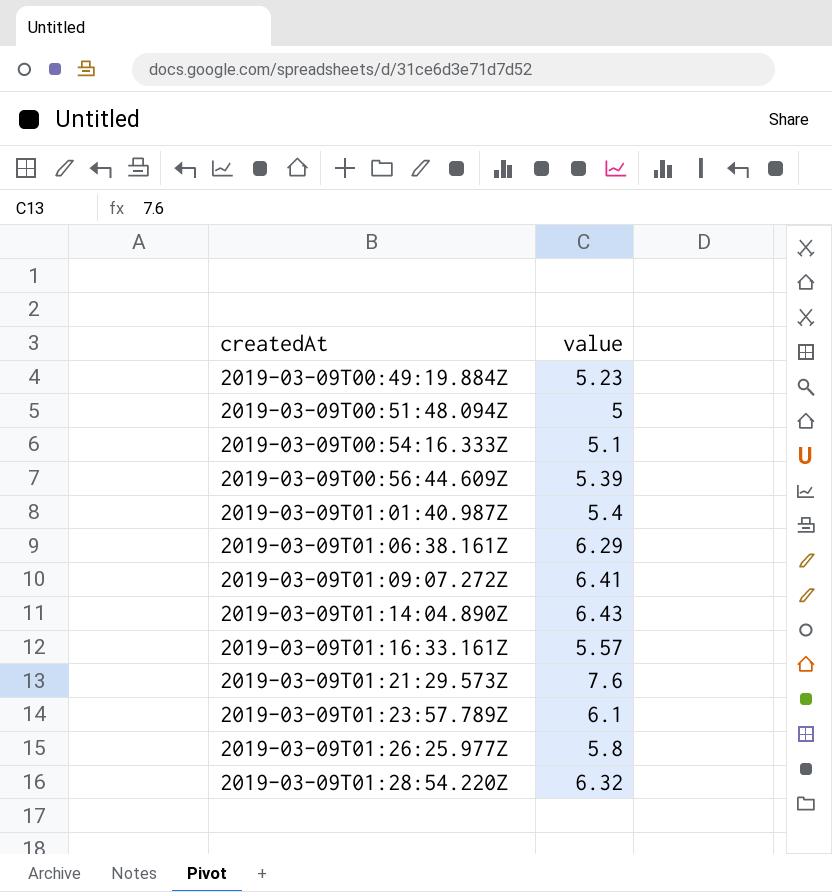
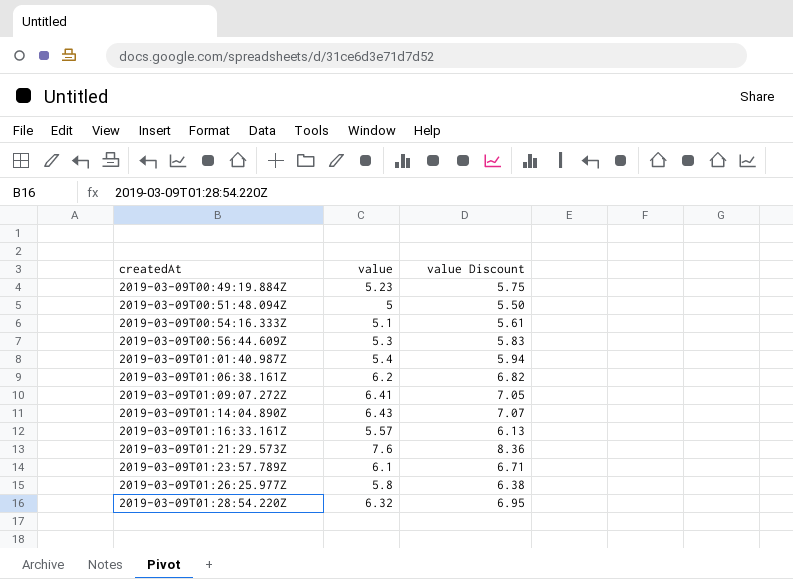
column value Discount | formula: none -> [value] * 1.1
2019-03-09T00:56:44.609Z | value: 5.39 -> 5.3
2019-03-09T01:06:38.161Z | value: 6.29 -> 6.2

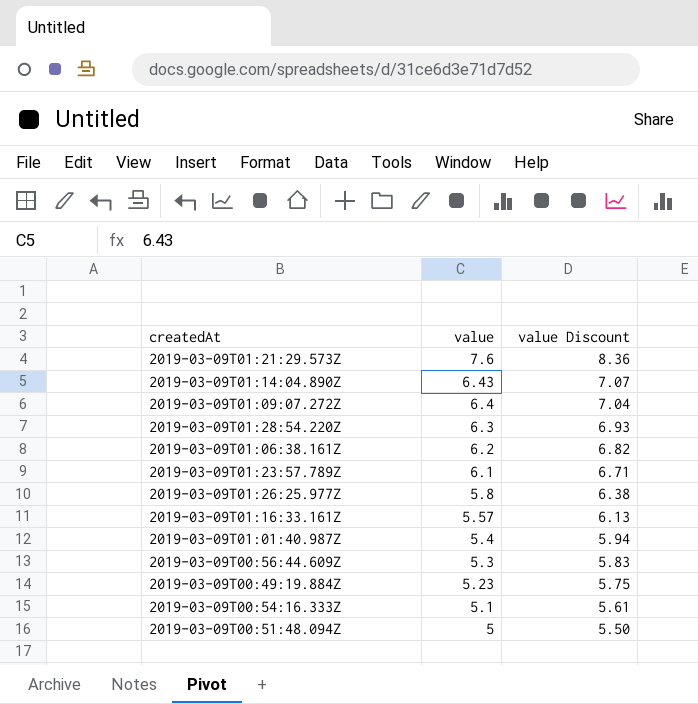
row order: createdAt ascending -> value descending
2019-03-09T01:09:07.272Z | value: 6.41 -> 6.4
2019-03-09T01:09:07.272Z | value Discount: 7.05 -> 7.04
2019-03-09T01:28:54.220Z | value: 6.32 -> 6.3
2019-03-09T01:28:54.220Z | value Discount: 6.95 -> 6.93

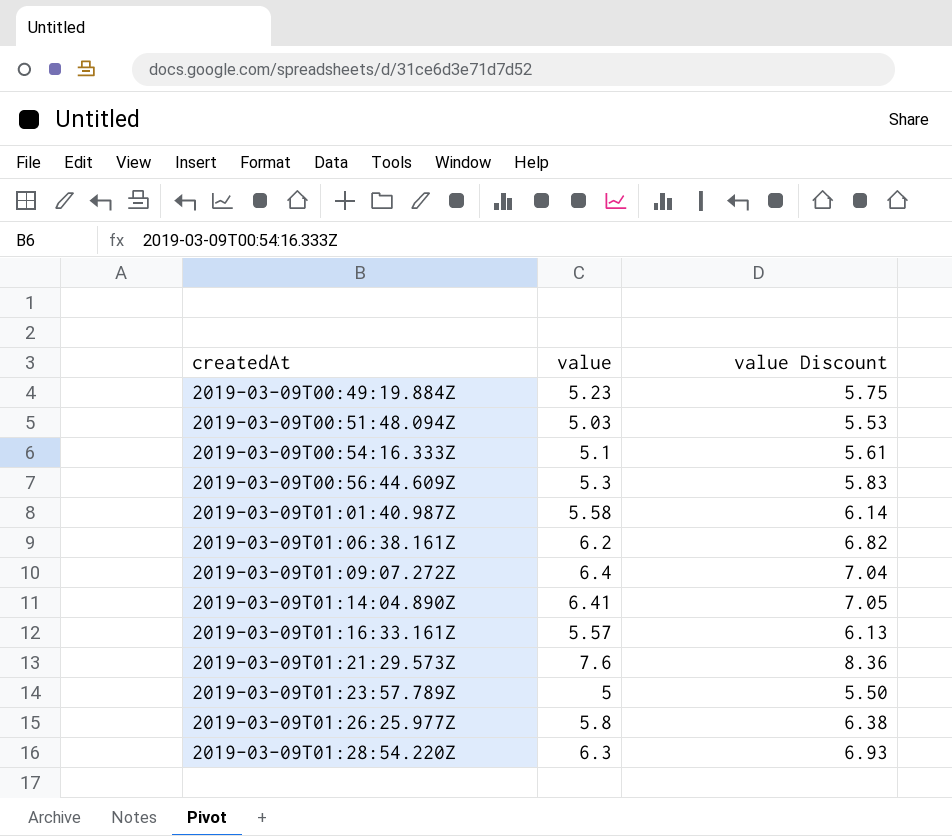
row order: value descending -> createdAt ascending
2019-03-09T00:51:48.094Z | value: 5 -> 5.03
2019-03-09T00:51:48.094Z | value Discount: 5.50 -> 5.53
2019-03-09T01:01:40.987Z | value: 5.4 -> 5.58
2019-03-09T01:01:40.987Z | value Discount: 5.94 -> 6.14
2019-03-09T01:14:04.890Z | value: 6.43 -> 6.41
2019-03-09T01:14:04.890Z | value Discount: 7.07 -> 7.05
2019-03-09T01:23:57.789Z | value: 6.1 -> 5
2019-03-09T01:23:57.789Z | value Discount: 6.71 -> 5.50

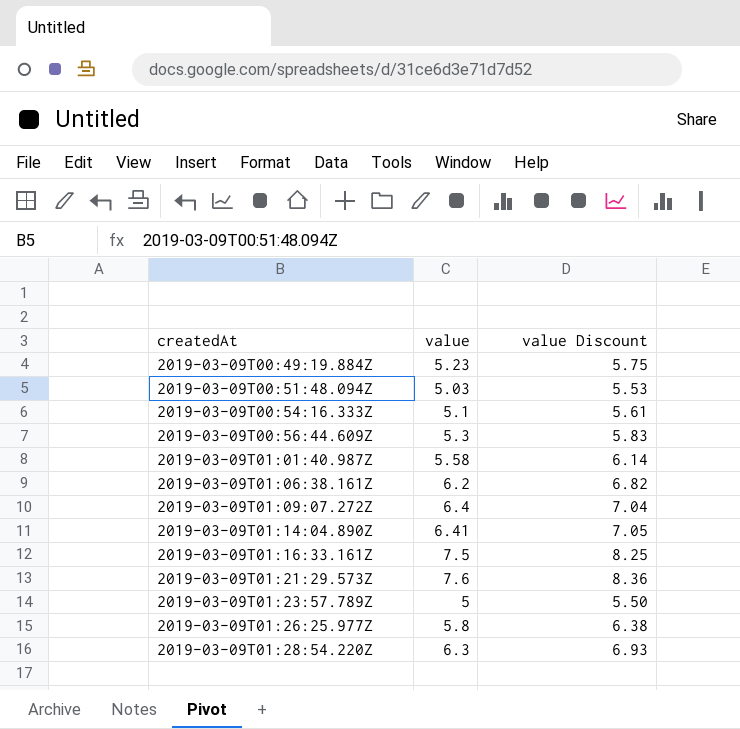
2019-03-09T01:16:33.161Z | value: 5.57 -> 7.5
2019-03-09T01:16:33.161Z | value Discount: 6.13 -> 8.25

